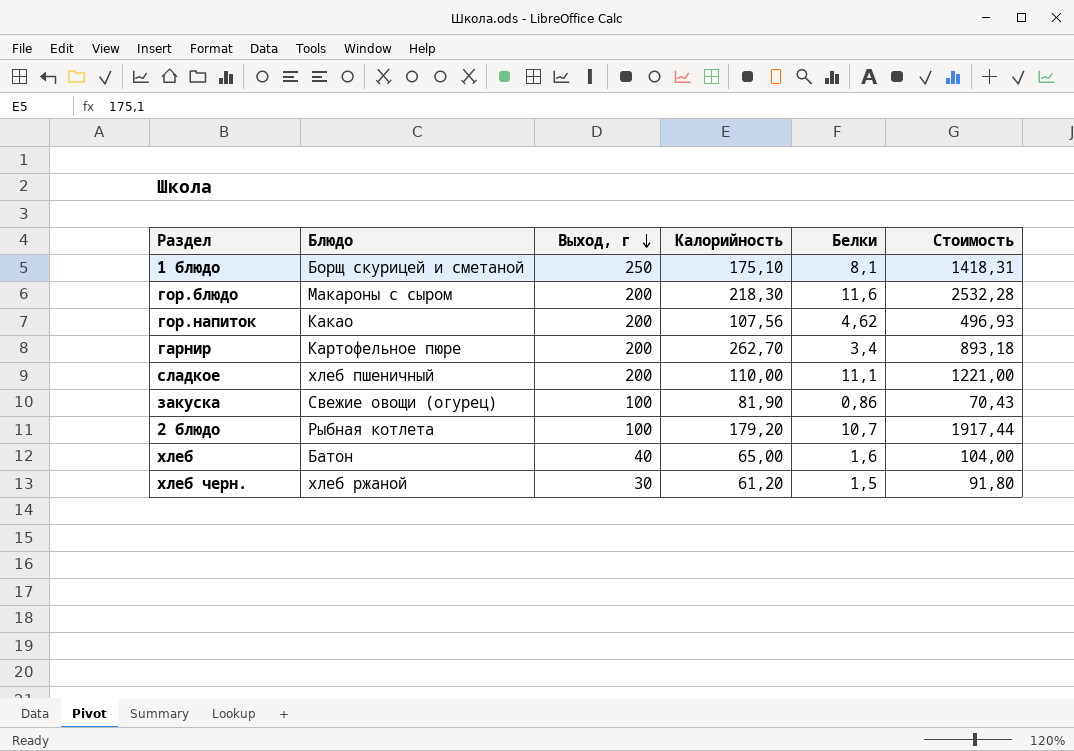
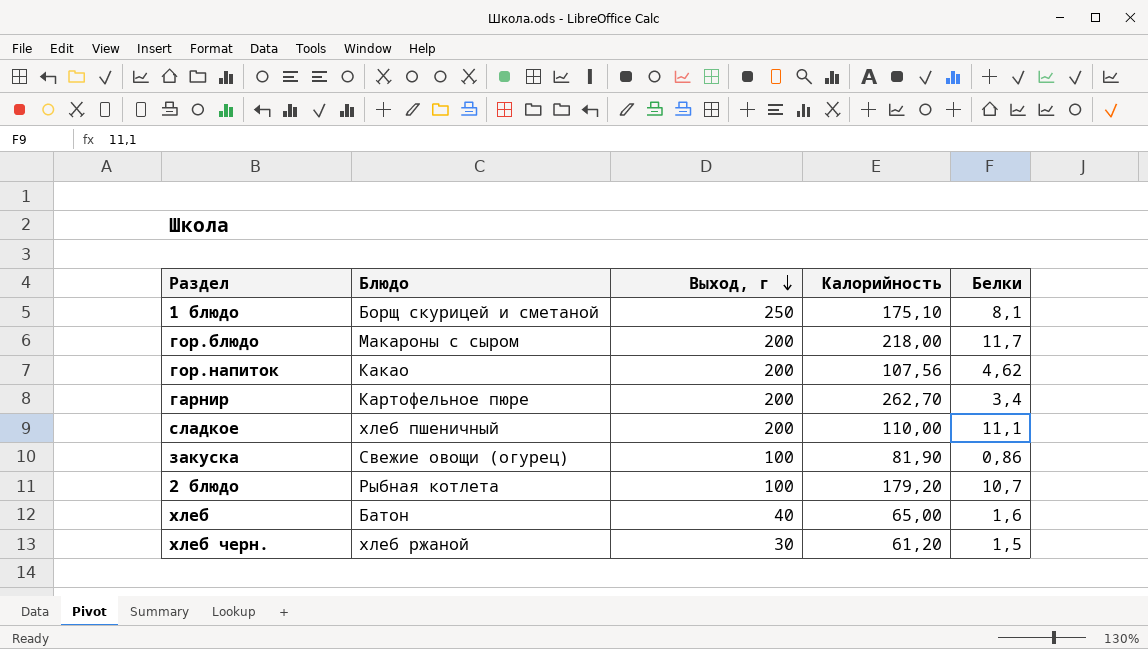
column Стоимость | formula: [Калорийность] * [Белки] -> none
гор.блюдо | Калорийность: 218,30 -> 218,00
гор.блюдо | Белки: 11,6 -> 11,7

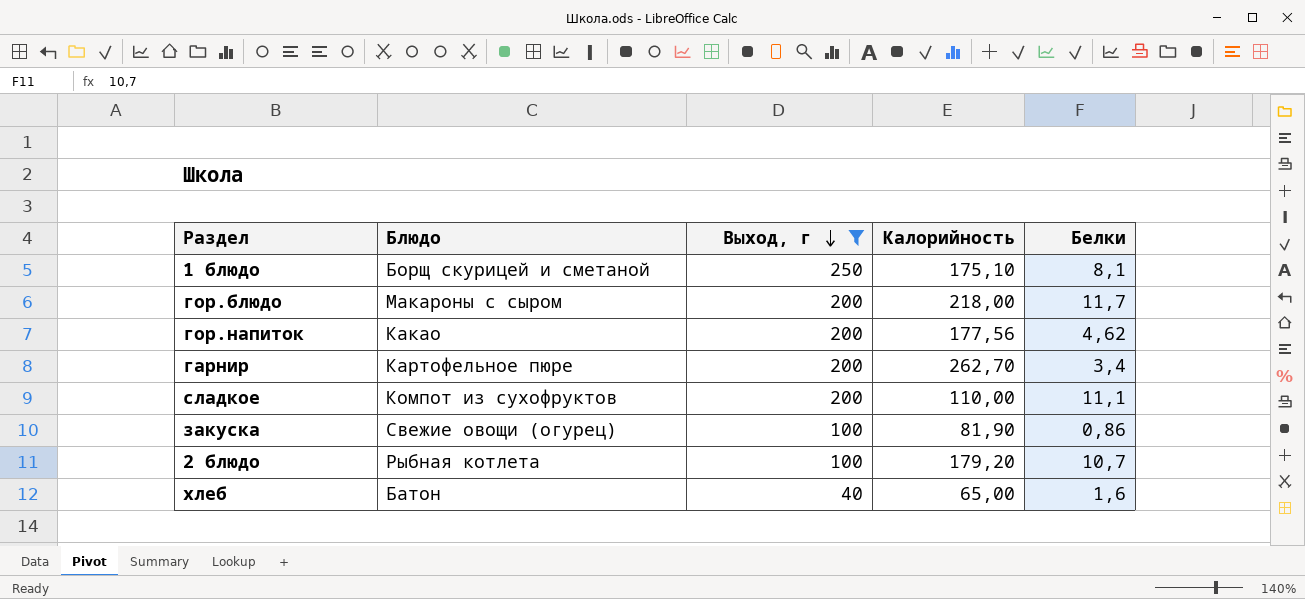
filter: none -> Выход, г != 30
гор.напиток | Калорийность: 107,56 -> 177,56
сладкое | Блюдо: хлеб пшеничный -> Компот из сухофруктов

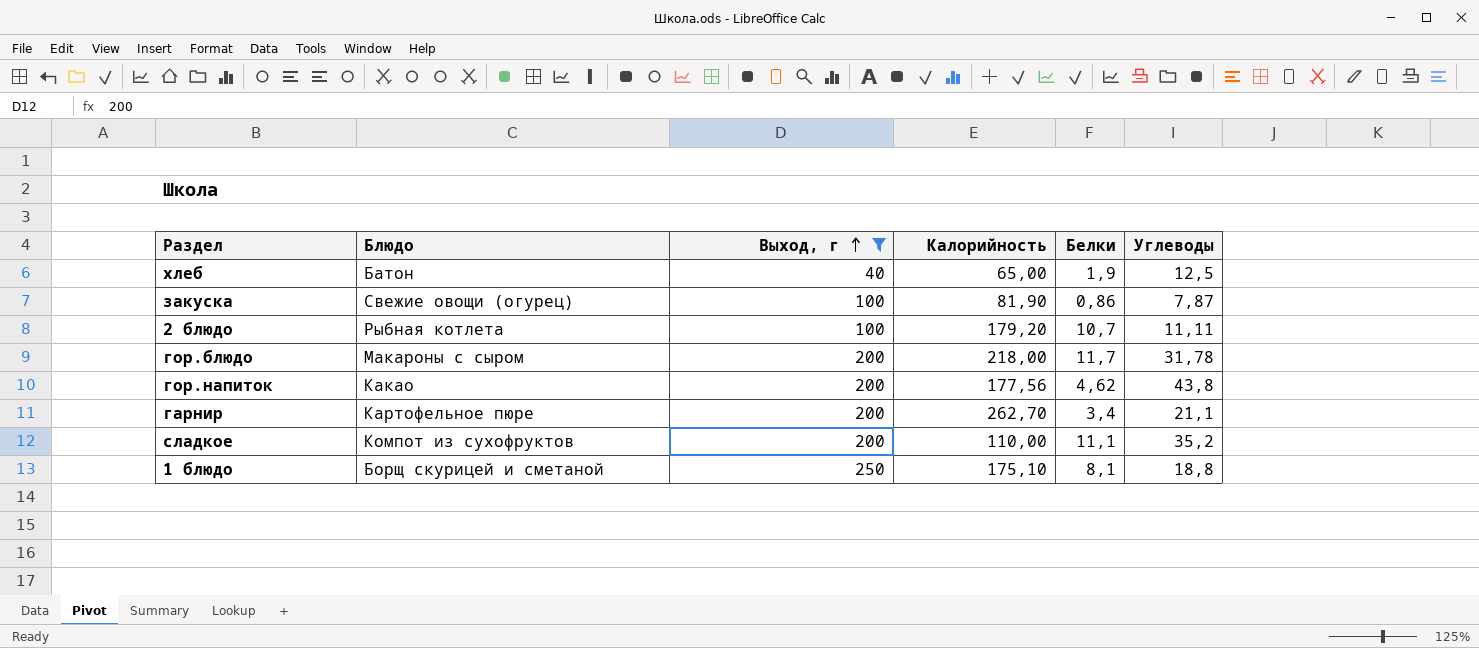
row order: Выход, г descending -> Выход, г ascending
column Углеводы | position: none -> 6
хлеб | Белки: 1,6 -> 1,9

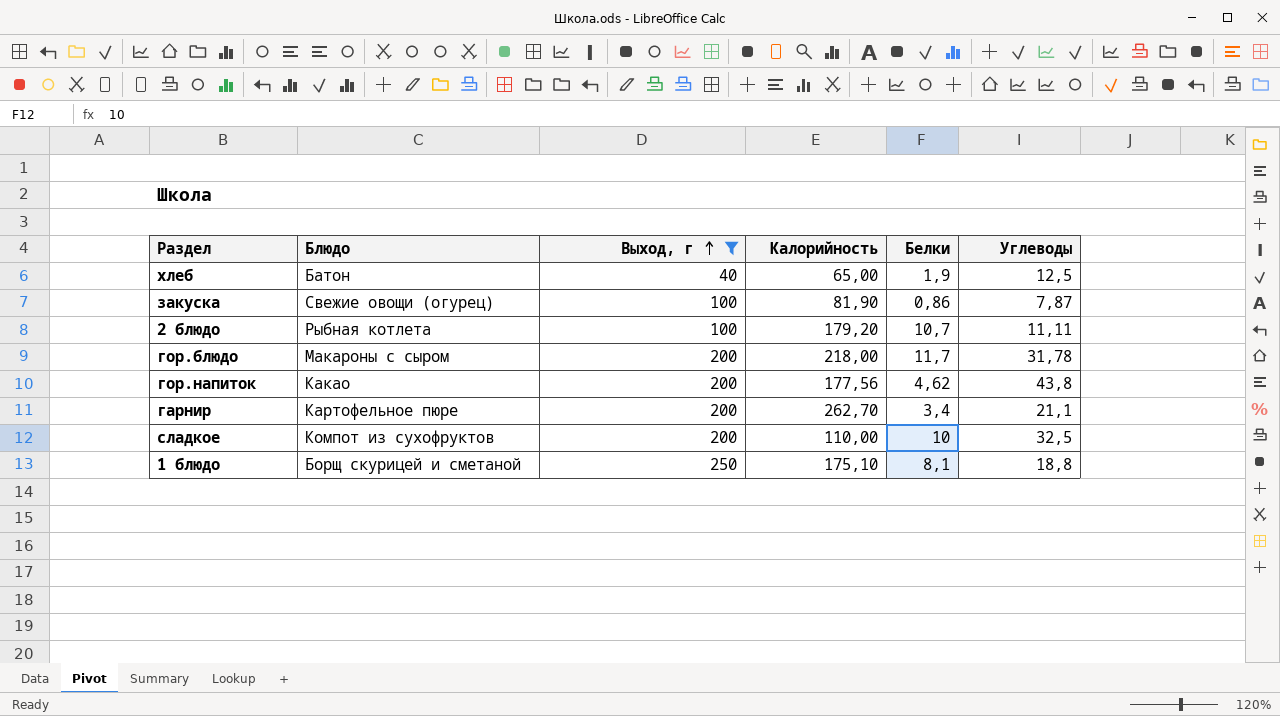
сладкое | Белки: 11,1 -> 10
сладкое | Углеводы: 35,2 -> 32,5

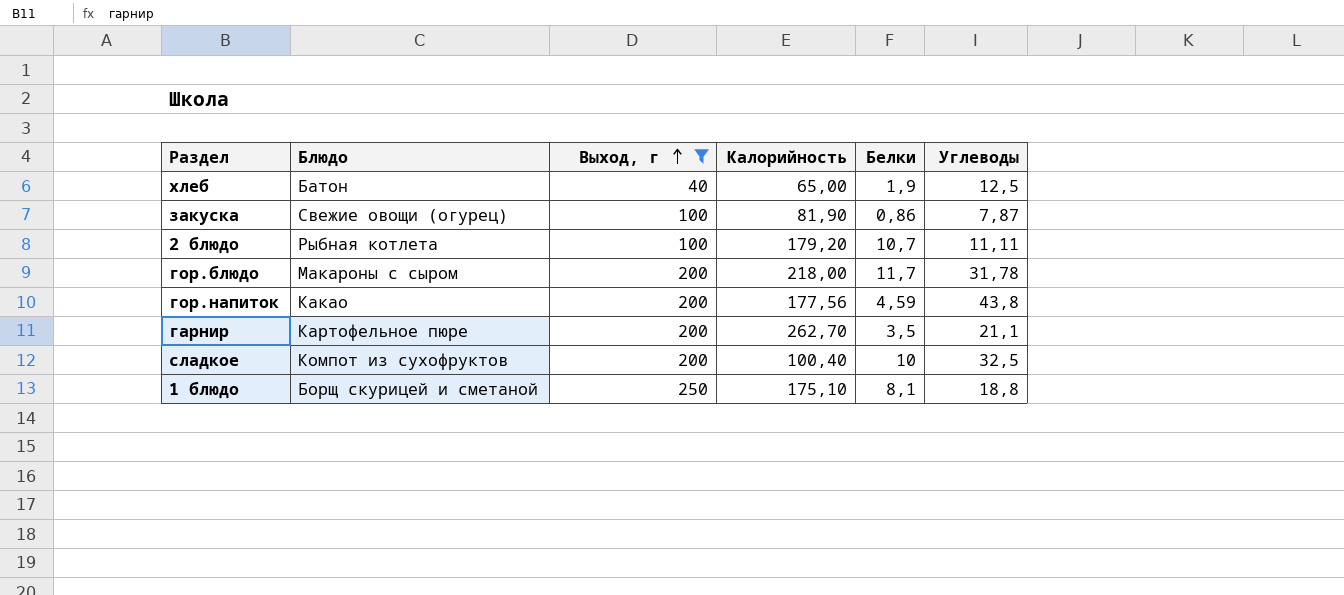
гор.напиток | Белки: 4,62 -> 4,59
гарнир | Белки: 3,4 -> 3,5
сладкое | Калорийность: 110,00 -> 100,40

